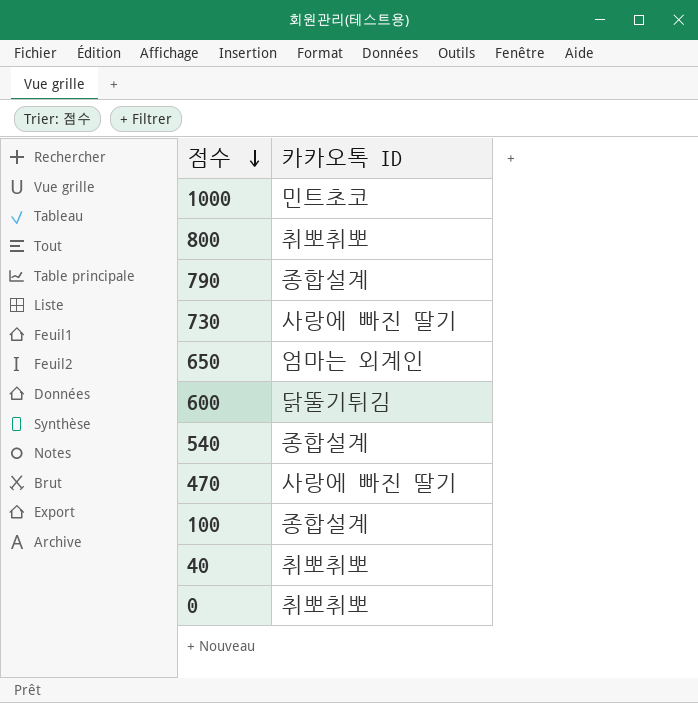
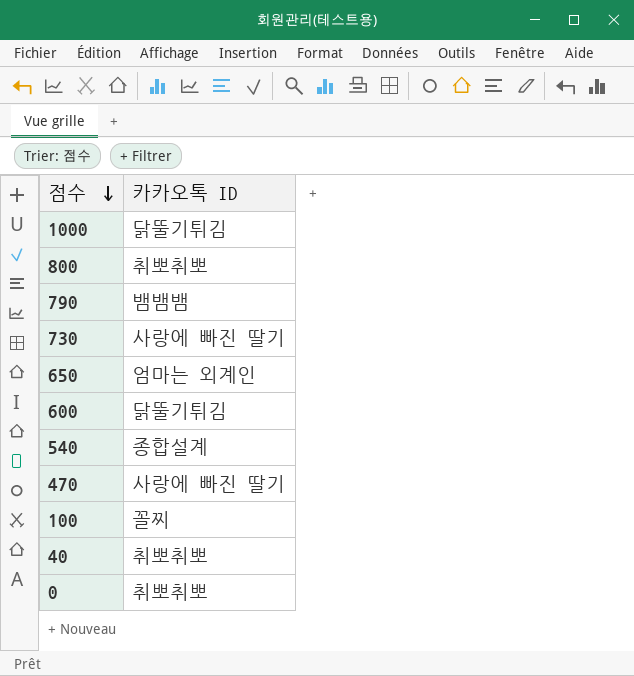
1000 | 카카오톡 ID: 민트초코 -> 닭뚤기튀김
790 | 카카오톡 ID: 종합설계 -> 뱀뱀뱀
100 | 카카오톡 ID: 종합설계 -> 꼴찌

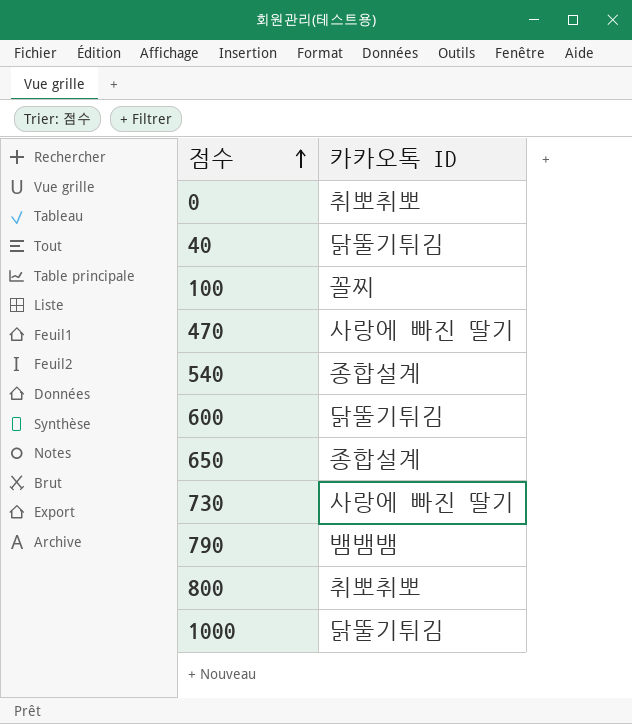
row order: 점수 descending -> 점수 ascending
40 | 카카오톡 ID: 취뽀취뽀 -> 닭뚤기튀김
650 | 카카오톡 ID: 엄마는 외계인 -> 종합설계

